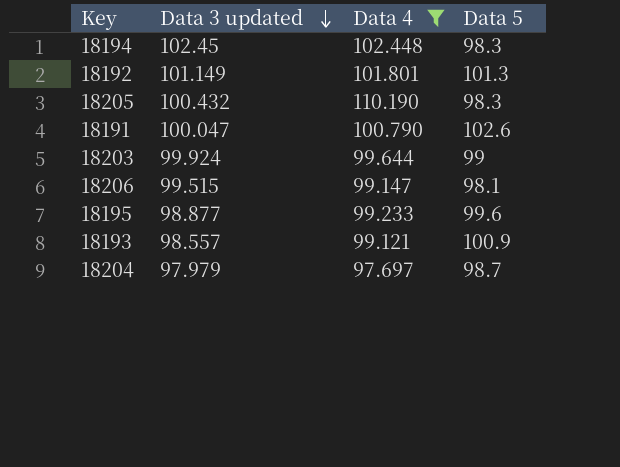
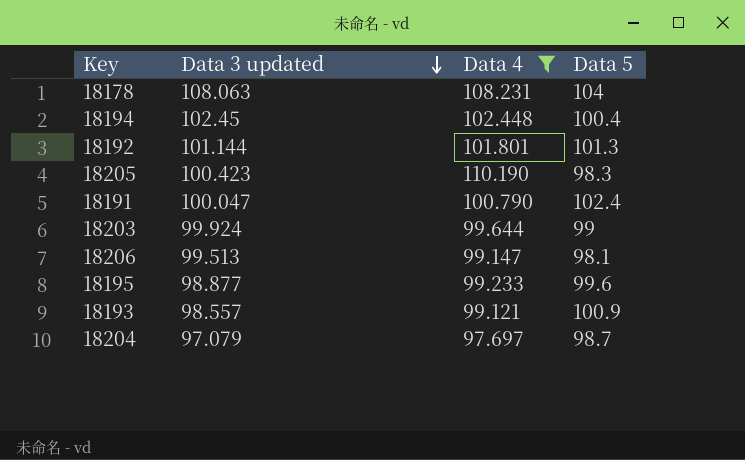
row 18178: none -> 108.063 | 108.231 | 104
18194 | Data 5: 98.3 -> 100.4
18192 | Data 3 updated: 101.149 -> 101.144
18205 | Data 3 updated: 100.432 -> 100.423
18191 | Data 5: 102.6 -> 102.4
18206 | Data 3 updated: 99.515 -> 99.513
18204 | Data 3 updated: 97.979 -> 97.079

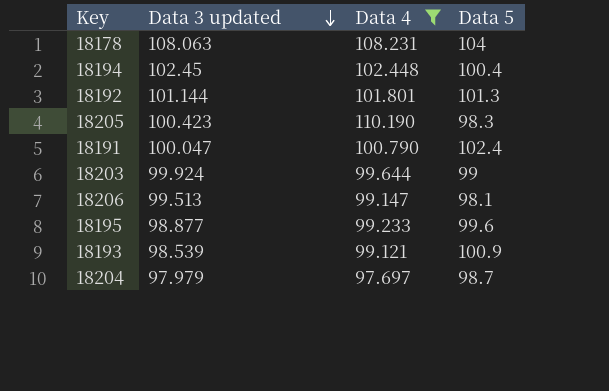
18193 | Data 3 updated: 98.557 -> 98.539
18204 | Data 3 updated: 97.079 -> 97.979

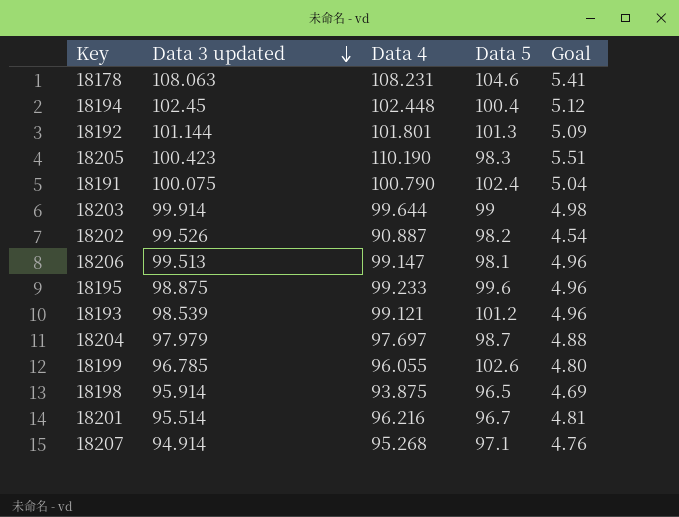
filter: Data 4 >= 97.697 -> none
column Goal | formula: none -> [Data 4] * 0.05
18178 | Data 5: 104 -> 104.6
18191 | Data 3 updated: 100.047 -> 100.075
18203 | Data 3 updated: 99.924 -> 99.914
18195 | Data 3 updated: 98.877 -> 98.875
18193 | Data 5: 100.9 -> 101.2

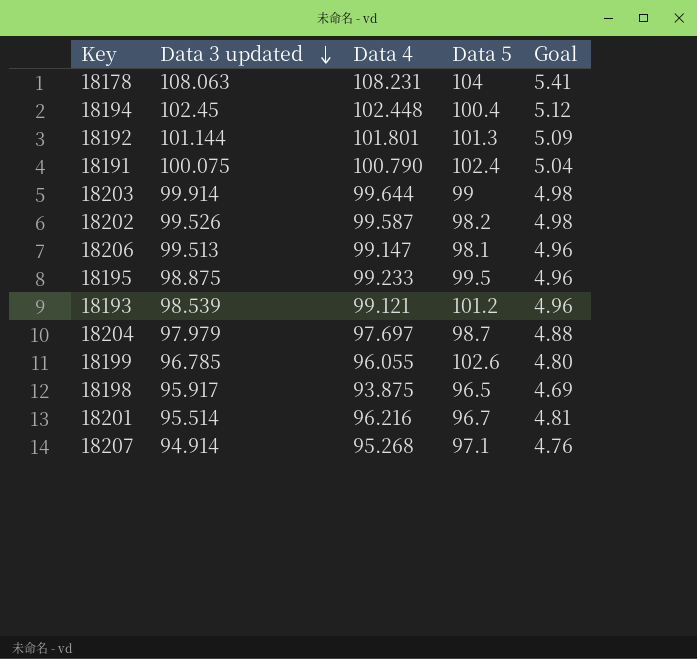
row 18205: 100.423 | 110.190 | 98.3 | 5.51 -> none
18178 | Data 5: 104.6 -> 104
18202 | Data 4: 90.887 -> 99.587
18202 | Goal: 4.54 -> 4.98
18195 | Data 5: 99.6 -> 99.5
18198 | Data 3 updated: 95.914 -> 95.917

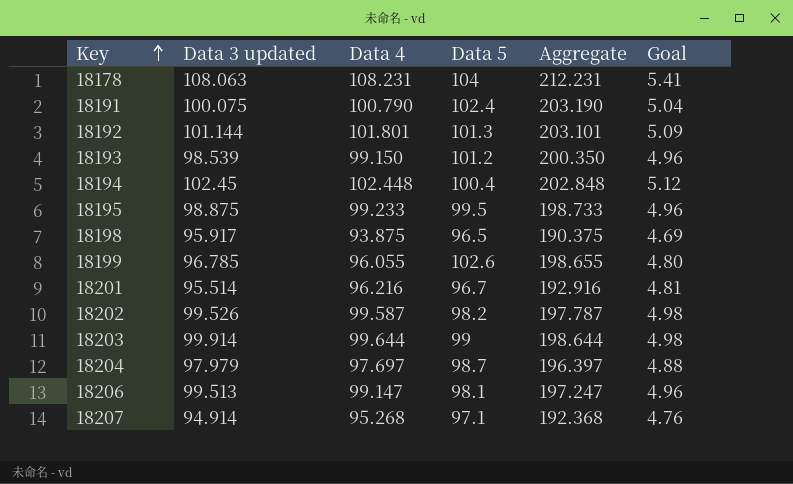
row order: Data 3 updated descending -> Key ascending
column Aggregate | formula: none -> [Data 4] + [Data 5]
18193 | Data 4: 99.121 -> 99.150

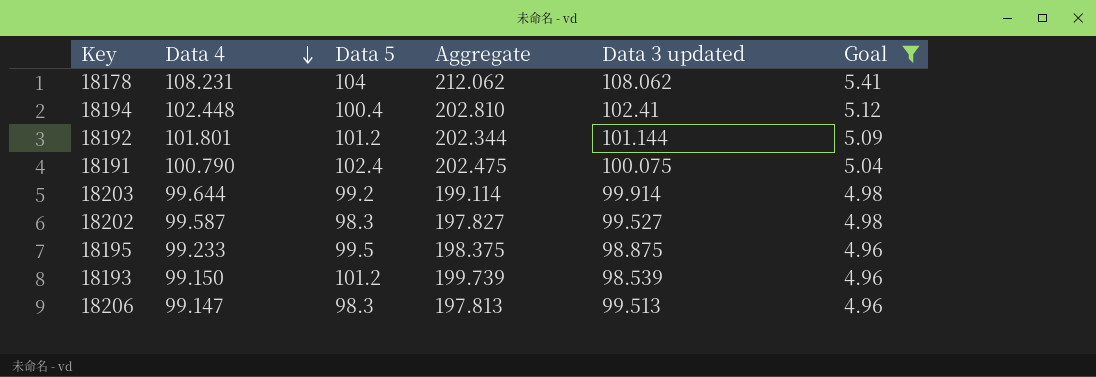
filter: none -> Goal >= 4.96
row order: Key ascending -> Data 4 descending
column Aggregate | formula: [Data 4] + [Data 5] -> [Data 5] + [Data 3 updated]
column Data 3 updated | position: 2 -> 5
18178 | Data 3 updated: 108.063 -> 108.062
18194 | Data 3 updated: 102.45 -> 102.41
18192 | Data 5: 101.3 -> 101.2
18203 | Data 5: 99 -> 99.2
18202 | Data 5: 98.2 -> 98.3
18202 | Data 3 updated: 99.526 -> 99.527
18206 | Data 5: 98.1 -> 98.3

